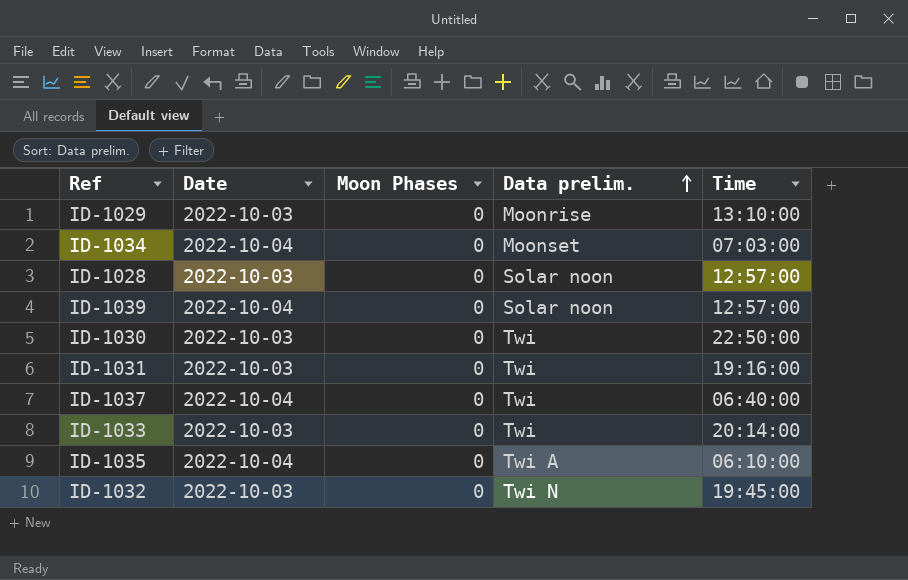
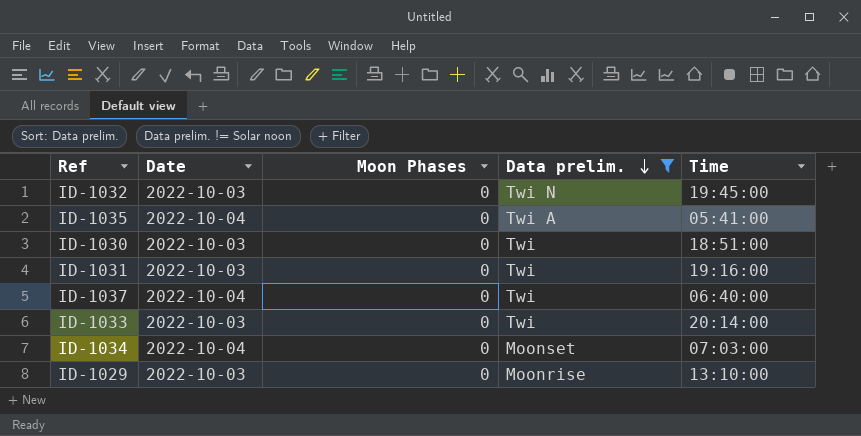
filter: none -> Data prelim. != Solar noon
row order: Data prelim. ascending -> Data prelim. descending
ID-1035 | Time: 06:10:00 -> 05:41:00
ID-1030 | Time: 22:50:00 -> 18:51:00

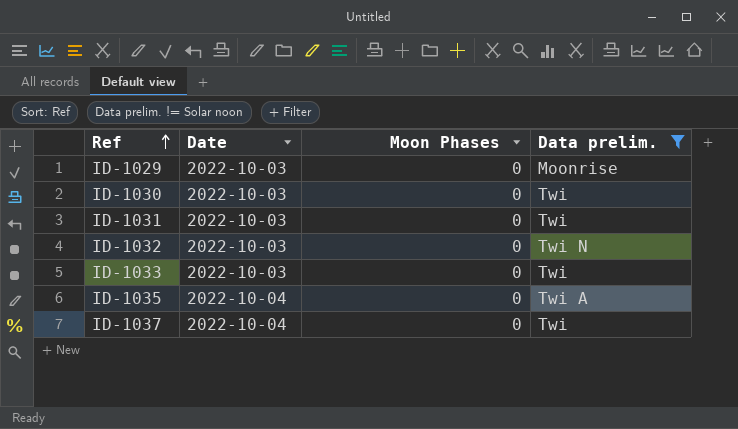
row order: Data prelim. descending -> Ref ascending
column Time | position: 5 -> none
row ID-1034: 2022-10-04 | 0 | Moonset | 07:03:00 -> none

